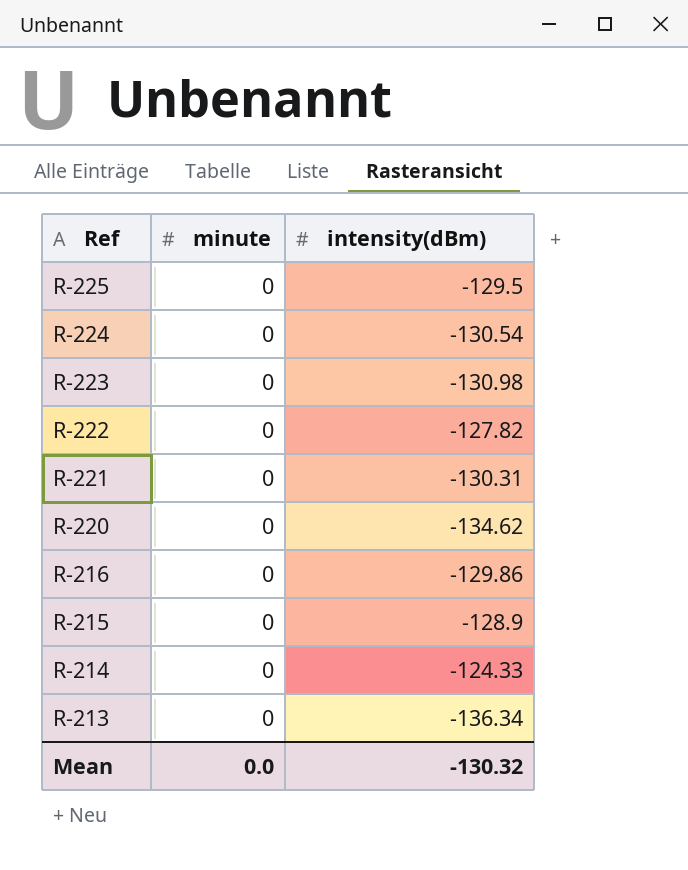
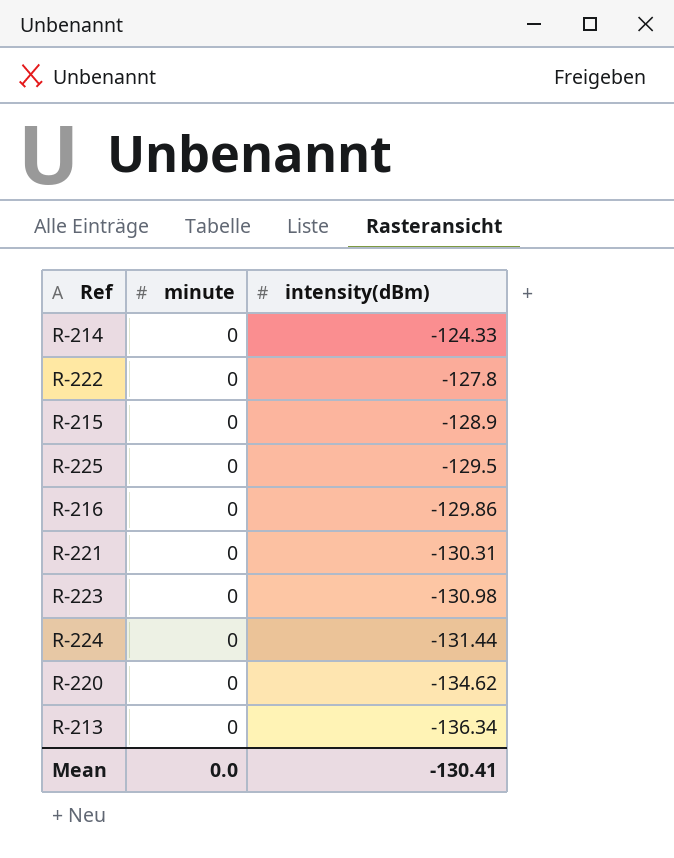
row order: Ref descending -> intensity(dBm) descending
R-222 | intensity(dBm): -127.82 -> -127.8
R-224 | intensity(dBm): -130.54 -> -131.44
Mean | intensity(dBm): -130.32 -> -130.41

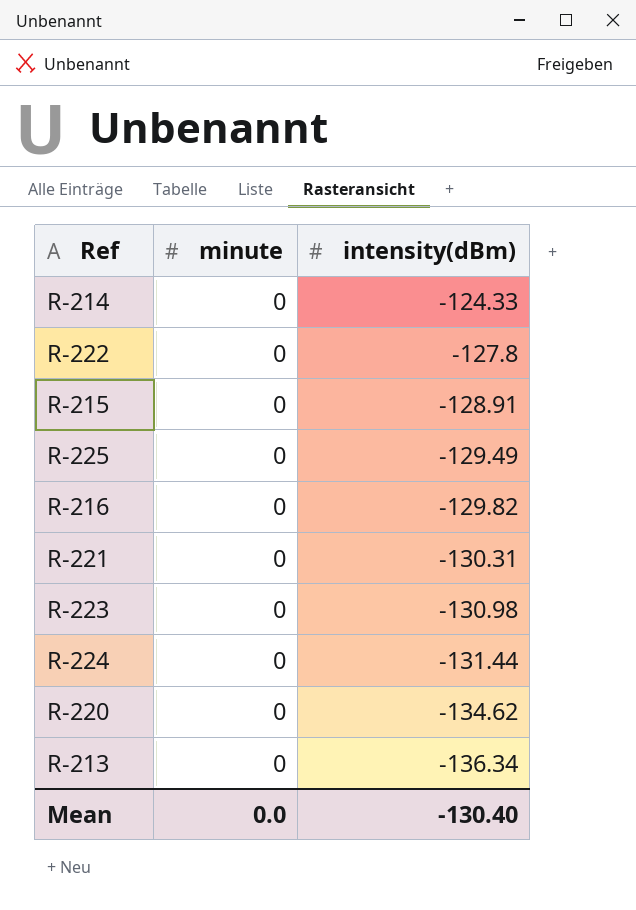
R-215 | intensity(dBm): -128.9 -> -128.91
R-225 | intensity(dBm): -129.5 -> -129.49
R-216 | intensity(dBm): -129.86 -> -129.82
Mean | intensity(dBm): -130.41 -> -130.40

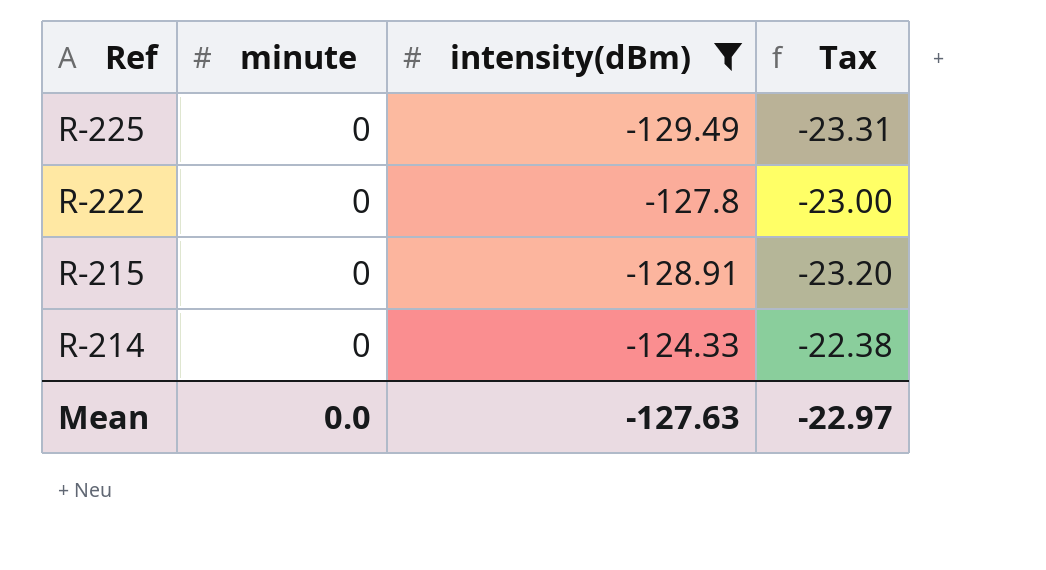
filter: none -> intensity(dBm) >= -129.49
row order: intensity(dBm) descending -> Ref descending
column Tax | formula: none -> [intensity(dBm)] * 0.18
Mean | intensity(dBm): -130.40 -> -127.63

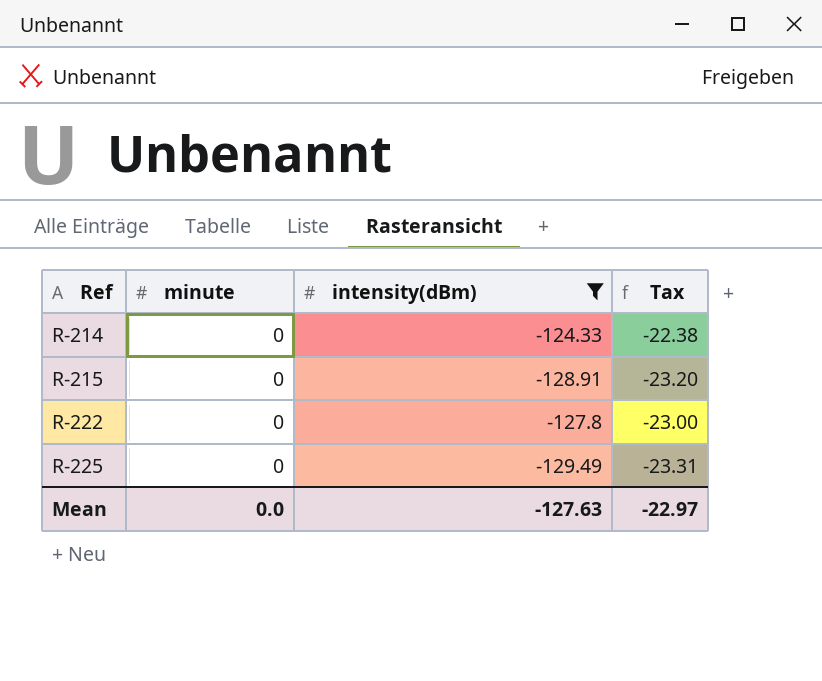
row order: Ref descending -> Ref ascending

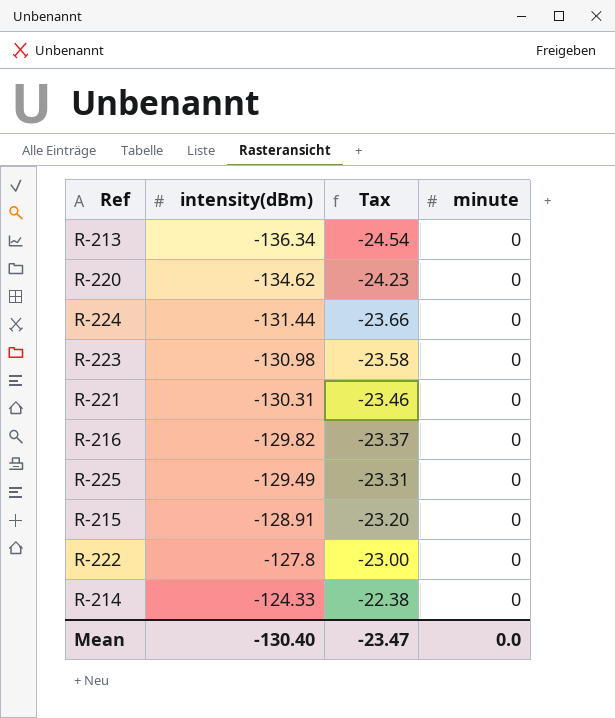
filter: intensity(dBm) >= -129.49 -> none
row order: Ref ascending -> intensity(dBm) ascending
column minute | position: 2 -> 4
Mean | intensity(dBm): -127.63 -> -130.40
Mean | Tax: -22.97 -> -23.47

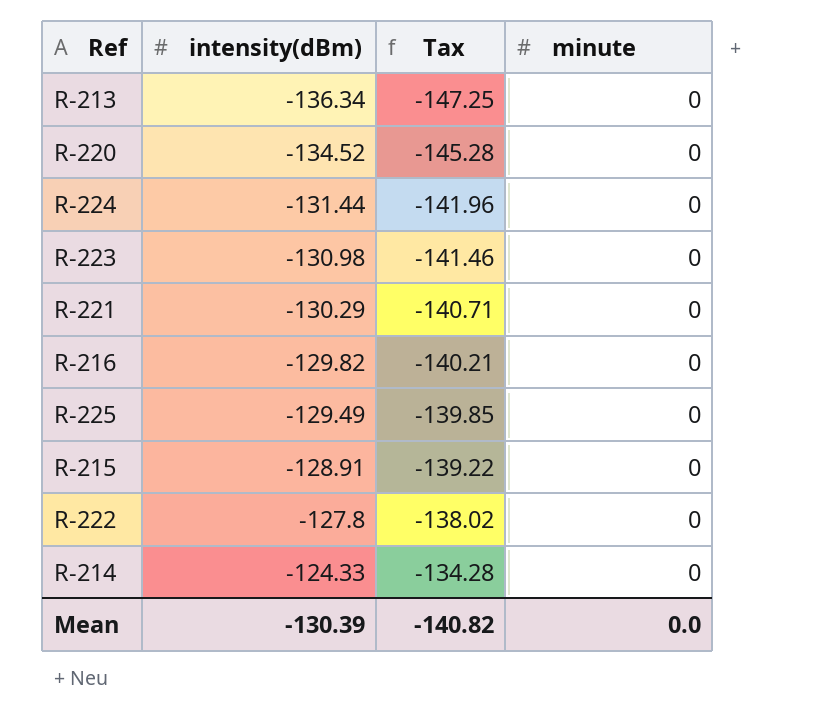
column Tax | formula: [intensity(dBm)] * 0.18 -> [intensity(dBm)] * 1.08
R-220 | intensity(dBm): -134.62 -> -134.52
R-221 | intensity(dBm): -130.31 -> -130.29
Mean | intensity(dBm): -130.40 -> -130.39
Mean | Tax: -23.47 -> -140.82

